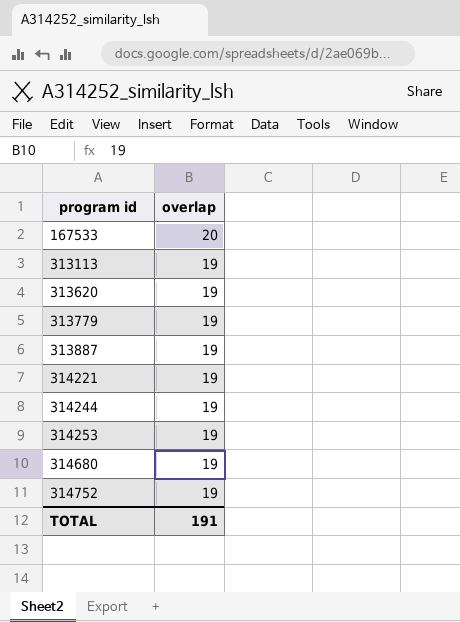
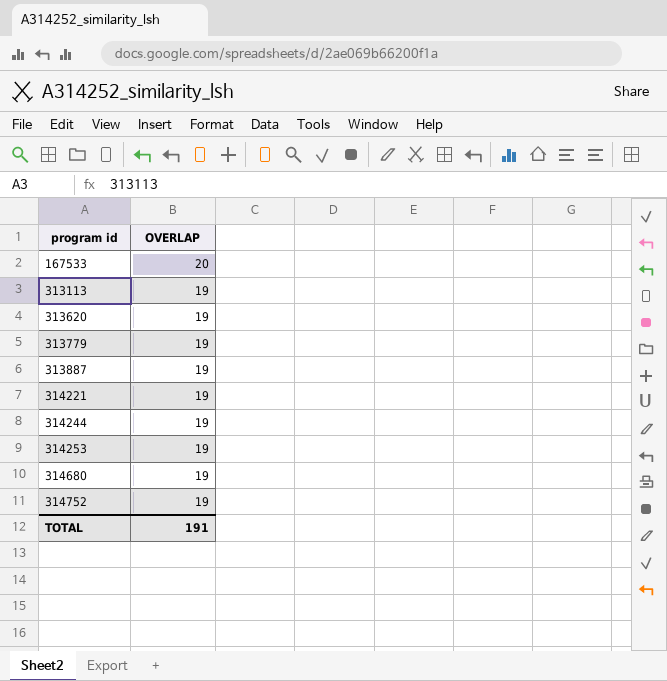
column name: overlap -> OVERLAP

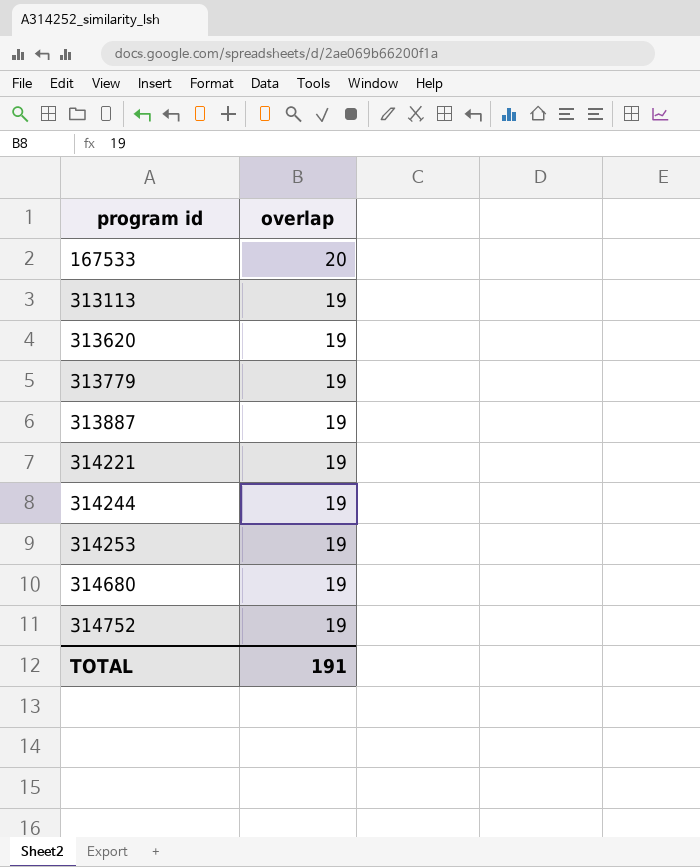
column name: OVERLAP -> overlap

